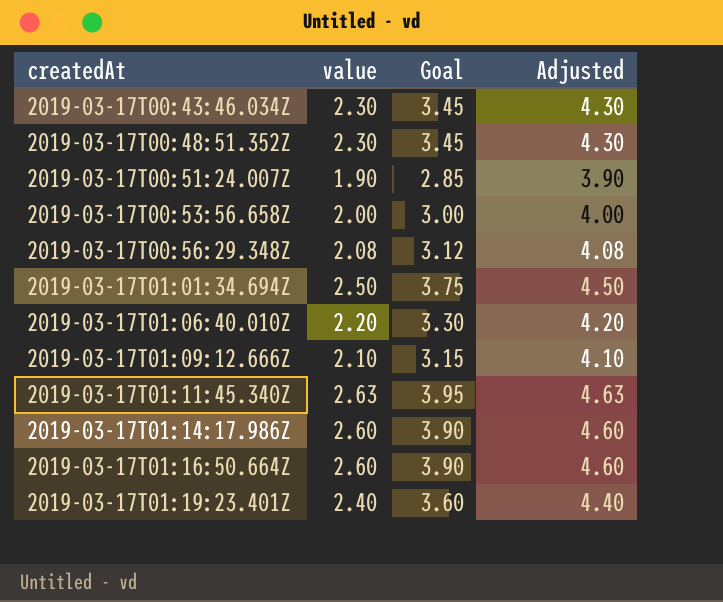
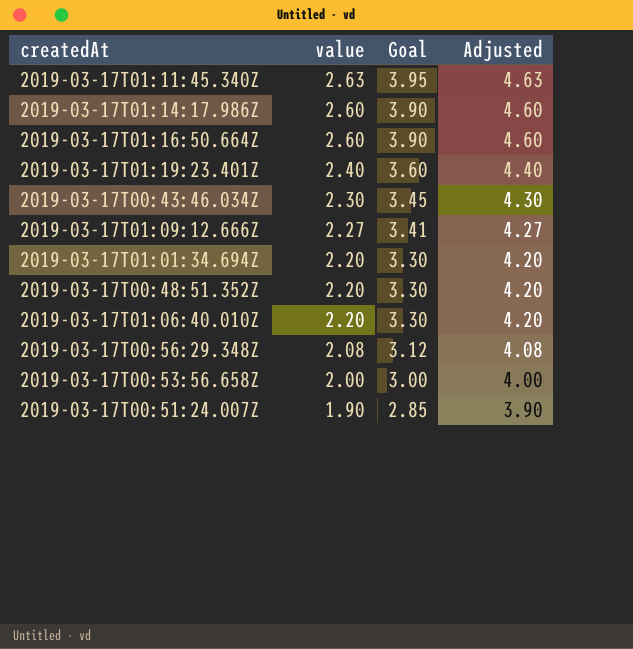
row order: createdAt ascending -> value descending
2019-03-17T01:09:12.666Z | value: 2.10 -> 2.27
2019-03-17T01:09:12.666Z | Goal: 3.15 -> 3.41
2019-03-17T01:09:12.666Z | Adjusted: 4.10 -> 4.27
2019-03-17T01:01:34.694Z | value: 2.50 -> 2.20
2019-03-17T01:01:34.694Z | Goal: 3.75 -> 3.30
2019-03-17T01:01:34.694Z | Adjusted: 4.50 -> 4.20
2019-03-17T00:48:51.352Z | value: 2.30 -> 2.20
2019-03-17T00:48:51.352Z | Goal: 3.45 -> 3.30
2019-03-17T00:48:51.352Z | Adjusted: 4.30 -> 4.20

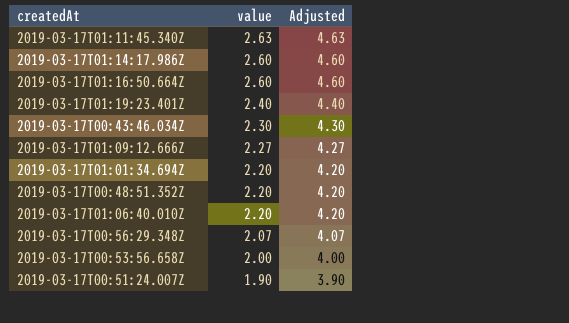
column Goal | formula: [value] * 1.5 -> none
2019-03-17T00:56:29.348Z | value: 2.08 -> 2.07
2019-03-17T00:56:29.348Z | Adjusted: 4.08 -> 4.07

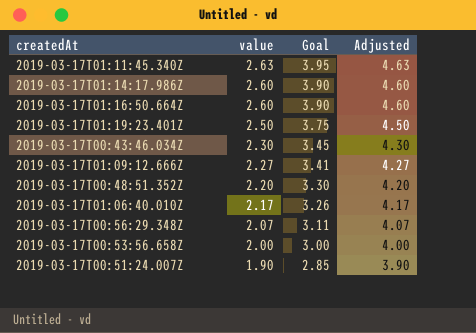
column Goal | formula: none -> [value] * 1.5
row 2019-03-17T01:01:34.694Z: 2.20 | 4.20 -> none
2019-03-17T01:19:23.401Z | value: 2.40 -> 2.50
2019-03-17T01:19:23.401Z | Adjusted: 4.40 -> 4.50
2019-03-17T01:06:40.010Z | value: 2.20 -> 2.17
2019-03-17T01:06:40.010Z | Adjusted: 4.20 -> 4.17

